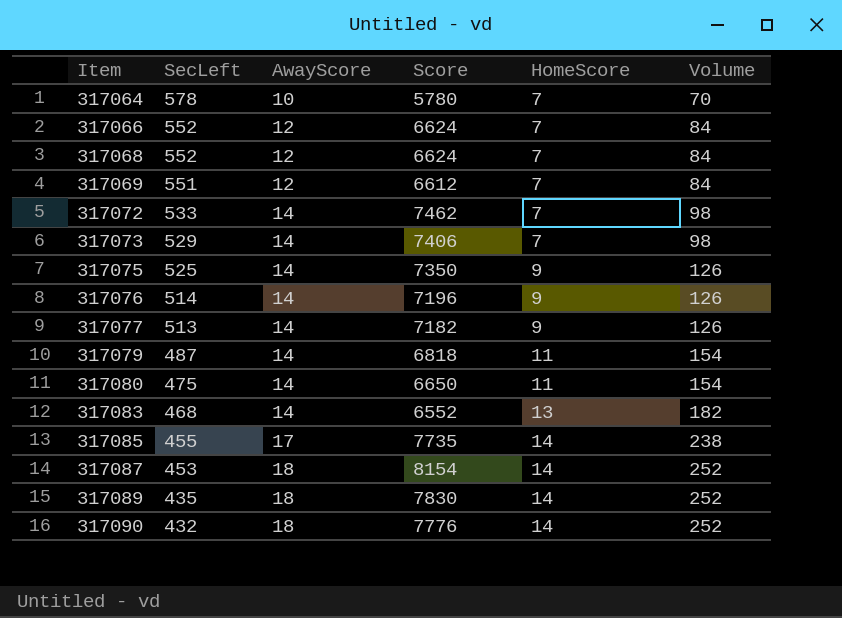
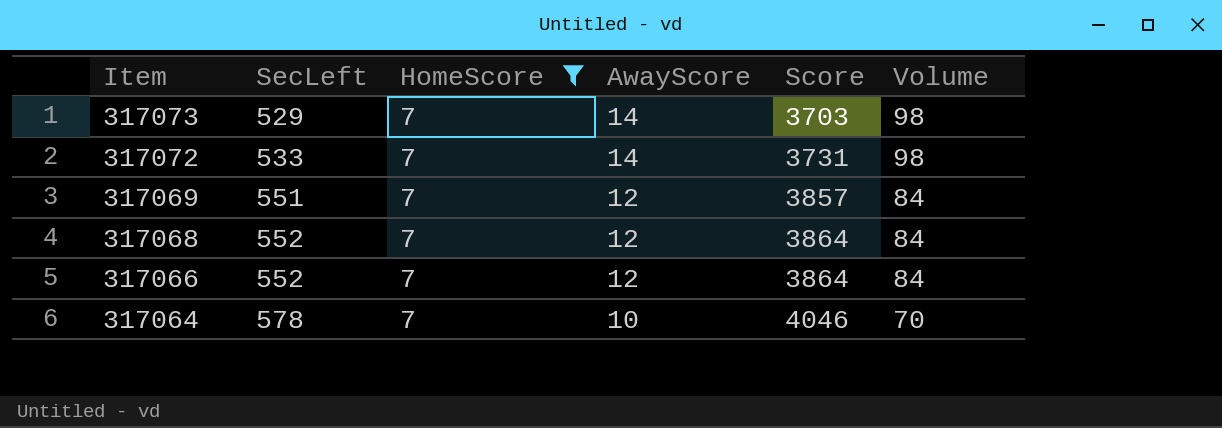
filter: none -> HomeScore = 7
row order: Item ascending -> Item descending
column HomeScore | position: 5 -> 3
column Score | formula: [SecLeft] * [AwayScore] -> [SecLeft] * [HomeScore]

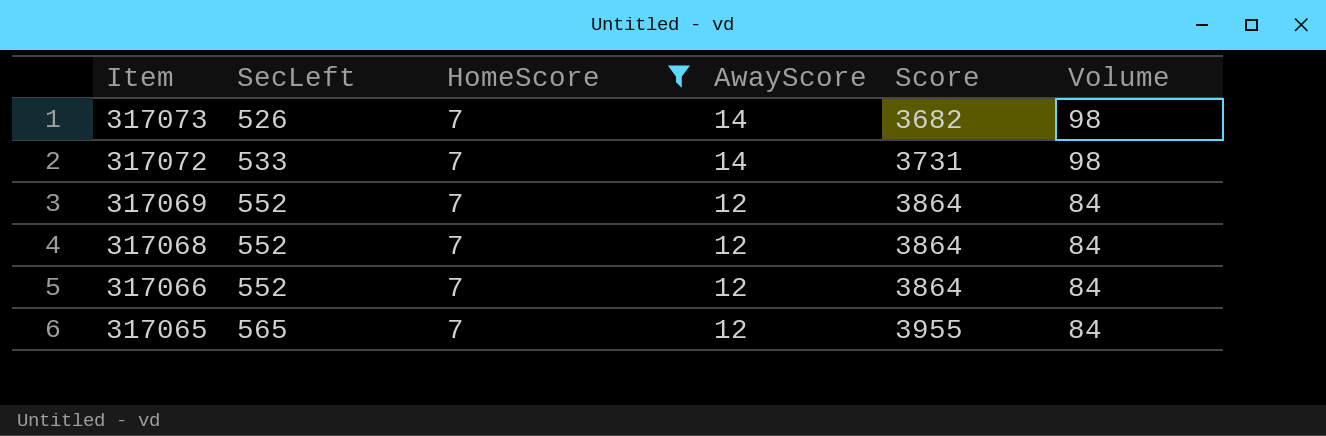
row 317064: 578 | 7 | 10 | 4046 | 70 -> none
317073 | SecLeft: 529 -> 526
317073 | Score: 3703 -> 3682
317069 | SecLeft: 551 -> 552
317069 | Score: 3857 -> 3864
row 317065: none -> 565 | 7 | 12 | 3955 | 84

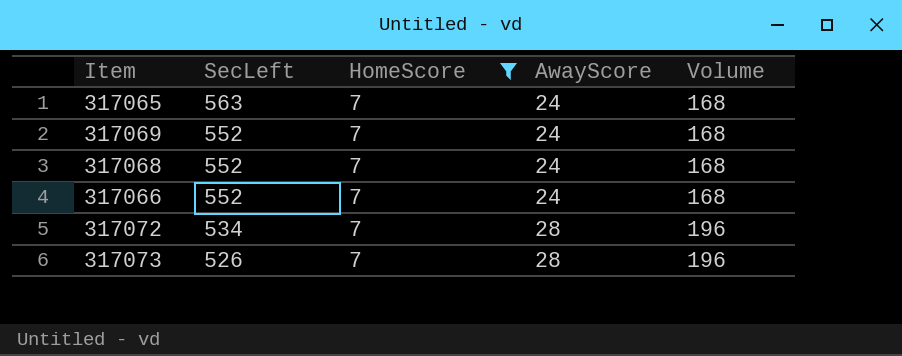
row order: Item descending -> SecLeft descending
column Score | formula: [SecLeft] * [HomeScore] -> none
317065 | SecLeft: 565 -> 563
317065 | AwayScore: 12 -> 24
317065 | Volume: 84 -> 168
317069 | AwayScore: 12 -> 24
317069 | Volume: 84 -> 168
317068 | AwayScore: 12 -> 24
317068 | Volume: 84 -> 168
317066 | AwayScore: 12 -> 24
317066 | Volume: 84 -> 168
317072 | SecLeft: 533 -> 534
317072 | AwayScore: 14 -> 28
317072 | Volume: 98 -> 196
317073 | AwayScore: 14 -> 28
317073 | Volume: 98 -> 196

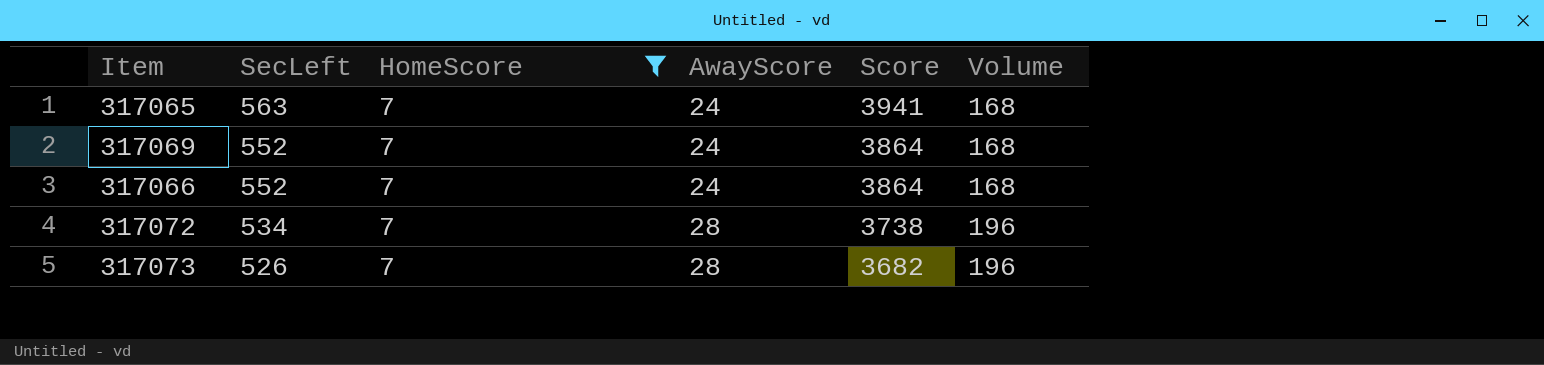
column Score | formula: none -> [SecLeft] * [HomeScore]
row 317068: 552 | 7 | 24 | 168 -> none

